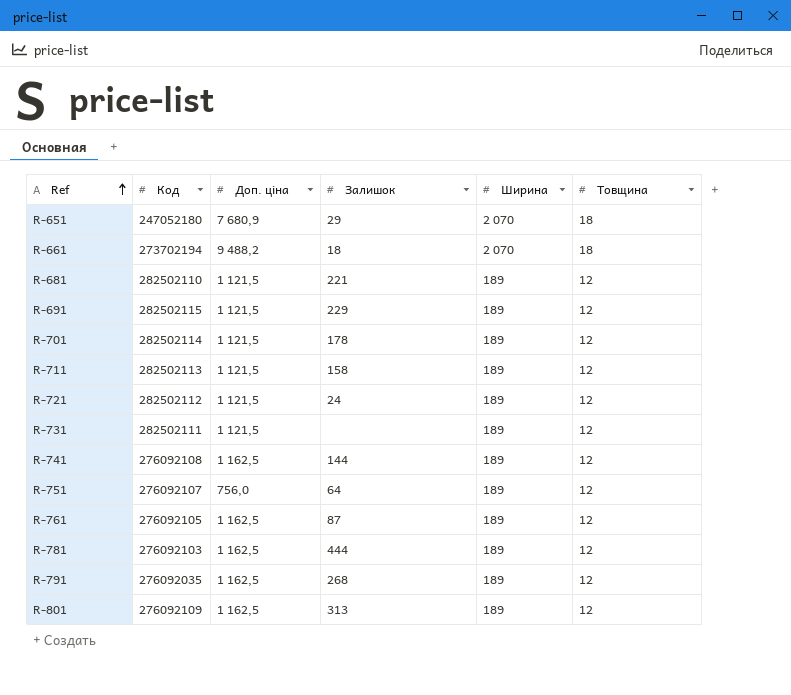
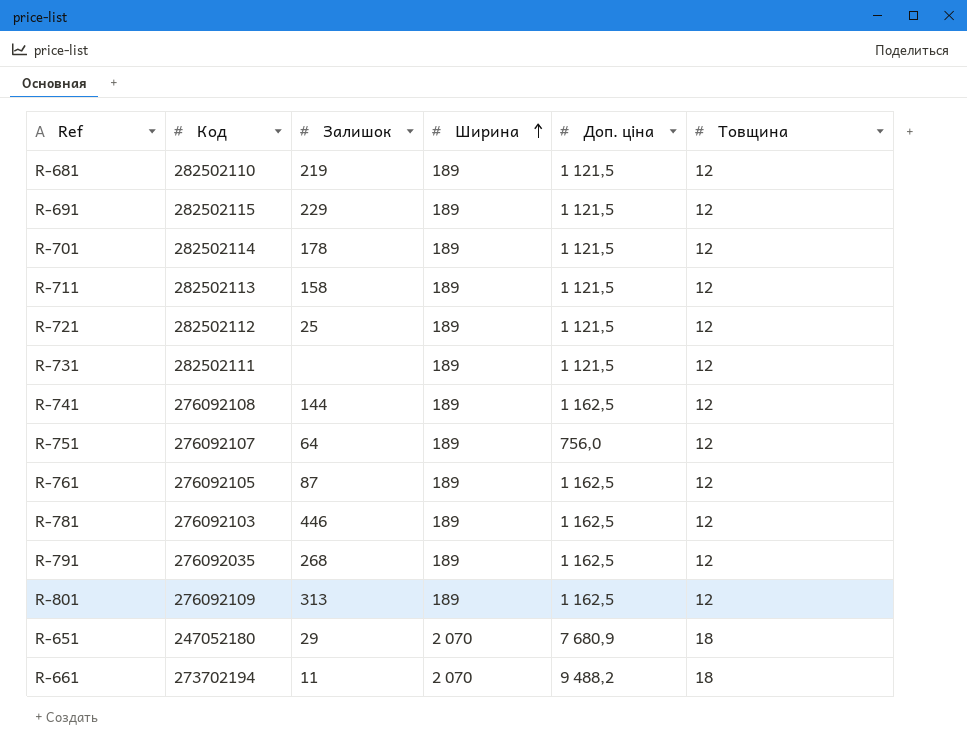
row order: Ref ascending -> Ширина ascending
column Доп. ціна | position: 3 -> 5
R-681 | Залишок: 221 -> 219
R-721 | Залишок: 24 -> 25
R-781 | Залишок: 444 -> 446
R-661 | Залишок: 18 -> 11

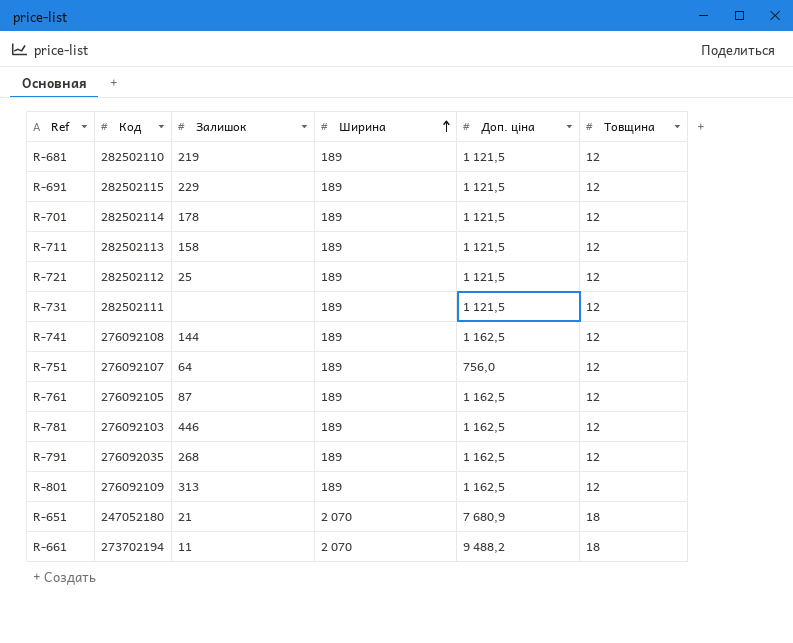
R-651 | Залишок: 29 -> 21

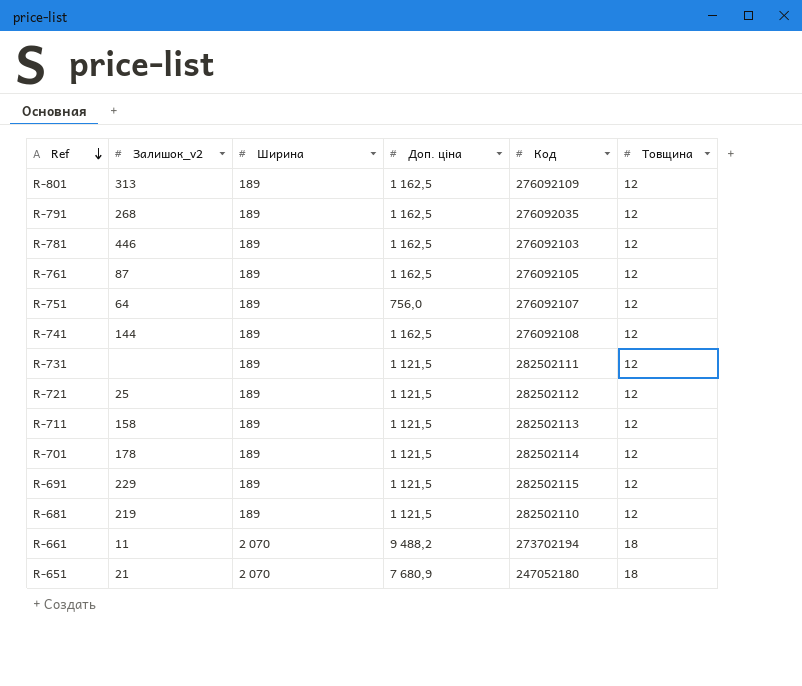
row order: Ширина ascending -> Ref descending
column name: Залишок -> Залишок_v2
column Код | position: 2 -> 5

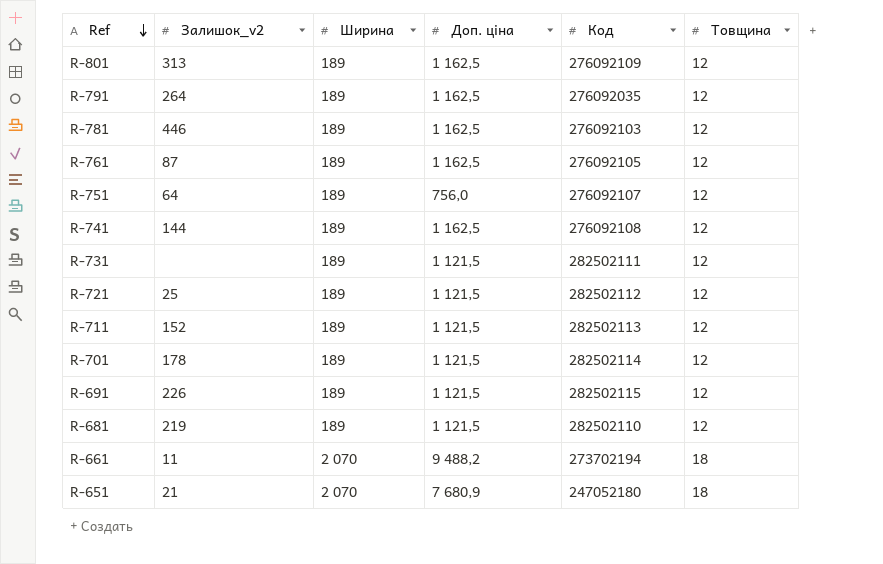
R-791 | Залишок_v2: 268 -> 264
R-711 | Залишок_v2: 158 -> 152
R-691 | Залишок_v2: 229 -> 226

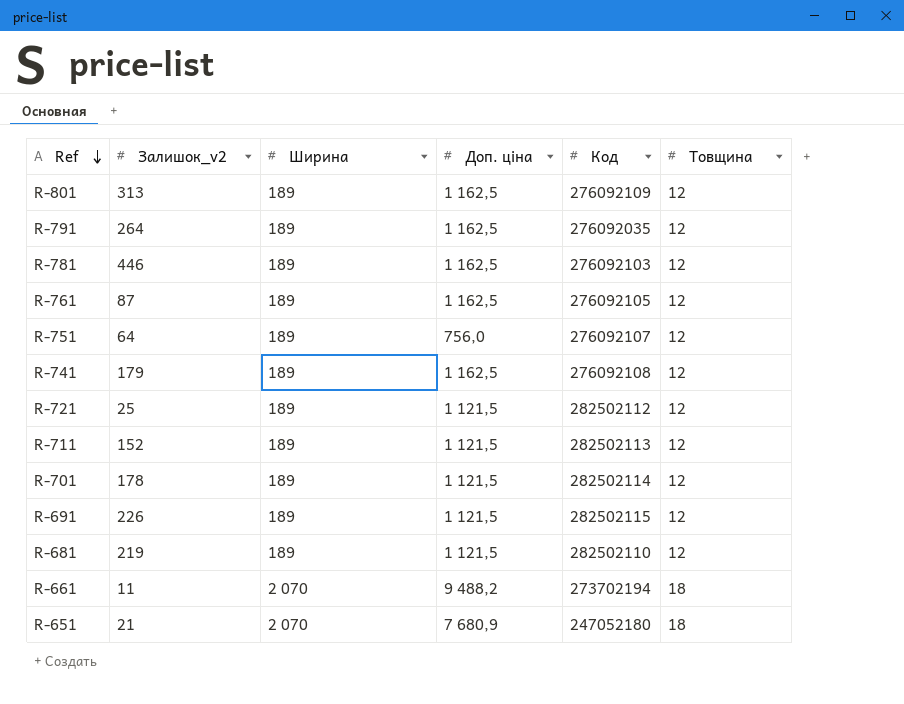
row R-731: none | 189 | 1 121,5 | 282502111 | 12 -> none
R-741 | Залишок_v2: 144 -> 179

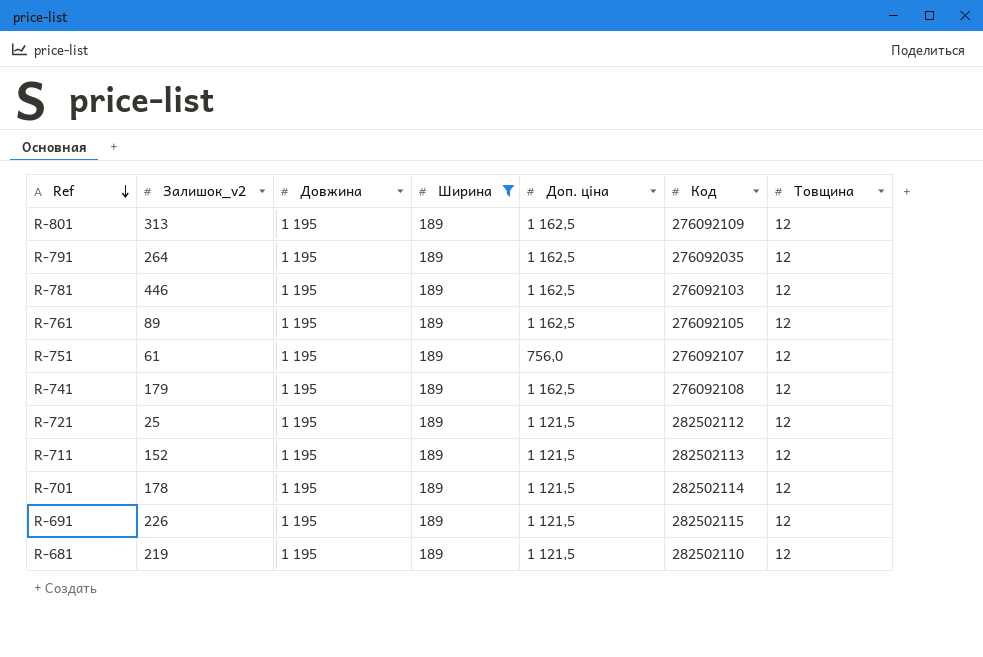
filter: none -> Ширина = 189
column Довжина | position: none -> 3
R-761 | Залишок_v2: 87 -> 89
R-751 | Залишок_v2: 64 -> 61

